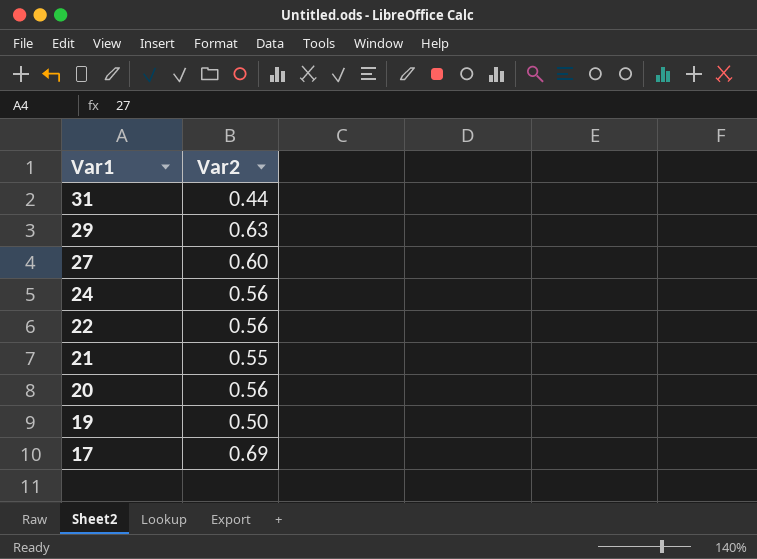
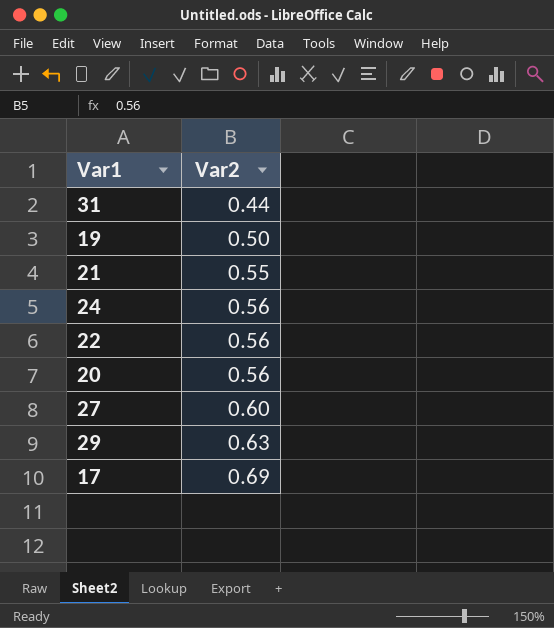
row order: Var1 descending -> Var2 ascending

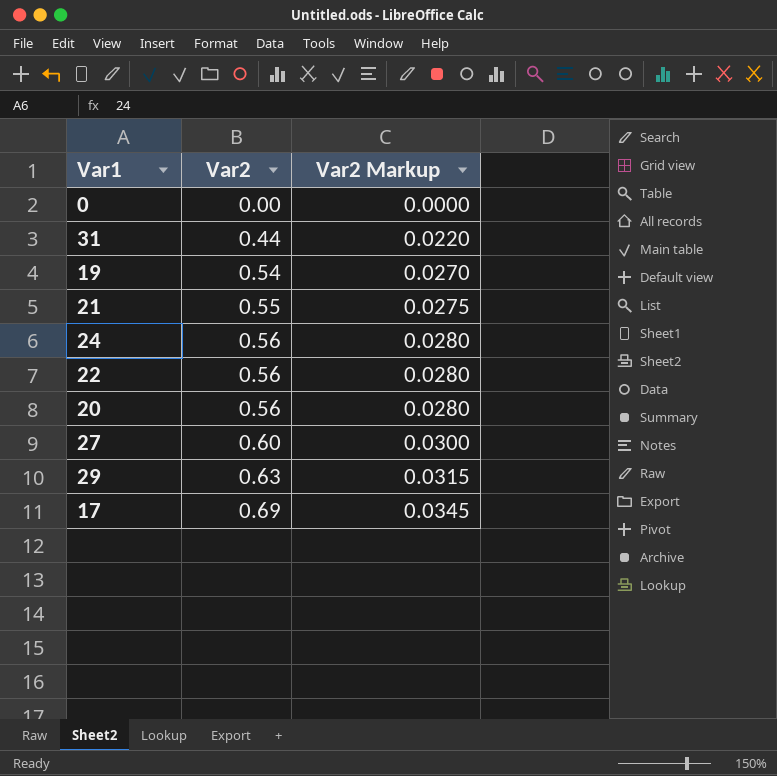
column Var2 Markup | formula: none -> [Var2] * 0.05
row 0: none -> 0.00 | 0.0000
19 | Var2: 0.50 -> 0.54

